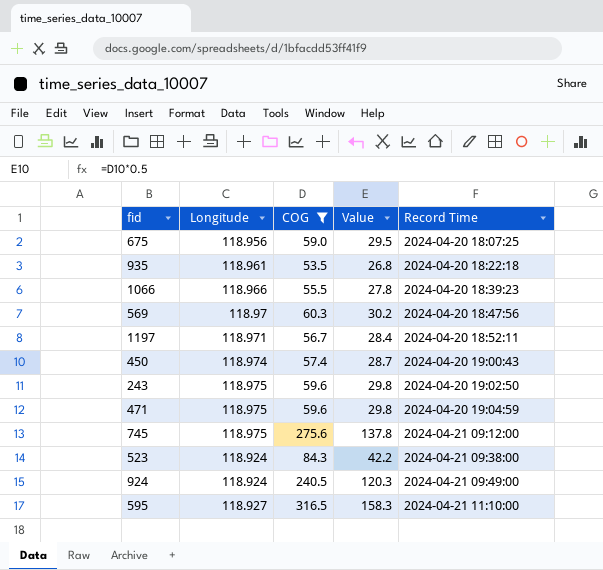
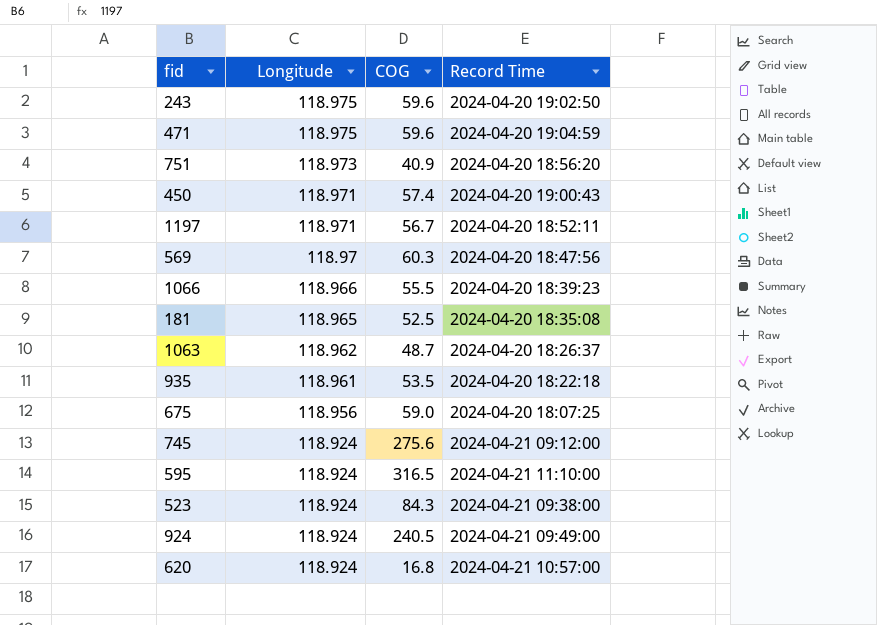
filter: COG >= 53.5 -> none
row order: Record Time ascending -> Longitude descending
column Value | formula: [COG] * 0.5 -> none
450 | Longitude: 118.974 -> 118.971
745 | Longitude: 118.975 -> 118.924
595 | Longitude: 118.927 -> 118.924

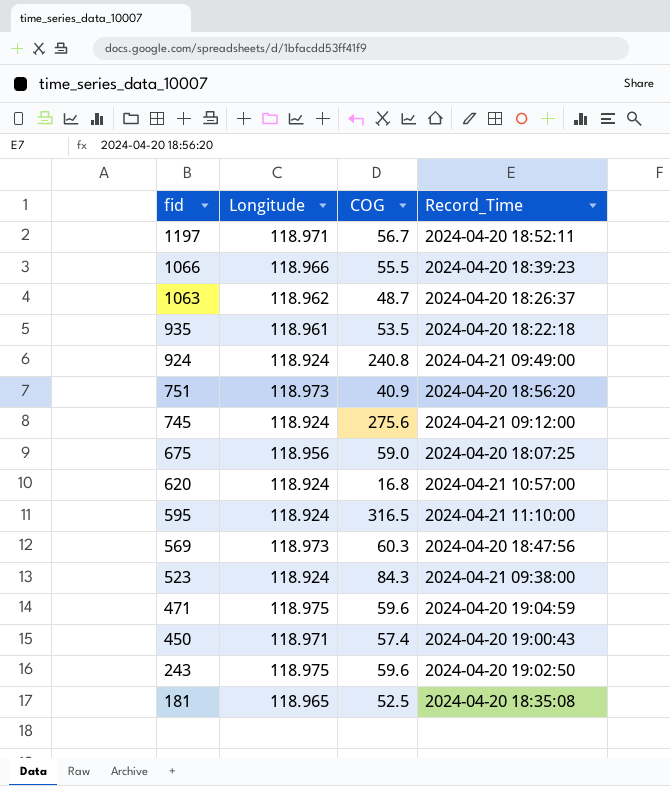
row order: Longitude descending -> fid descending
column name: Record Time -> Record_Time
924 | COG: 240.5 -> 240.8
569 | Longitude: 118.97 -> 118.973

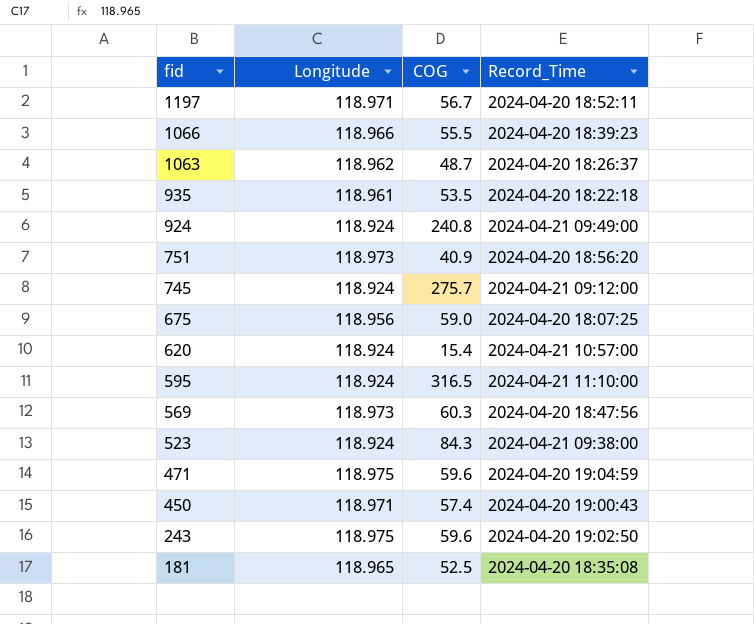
745 | COG: 275.6 -> 275.7
620 | COG: 16.8 -> 15.4

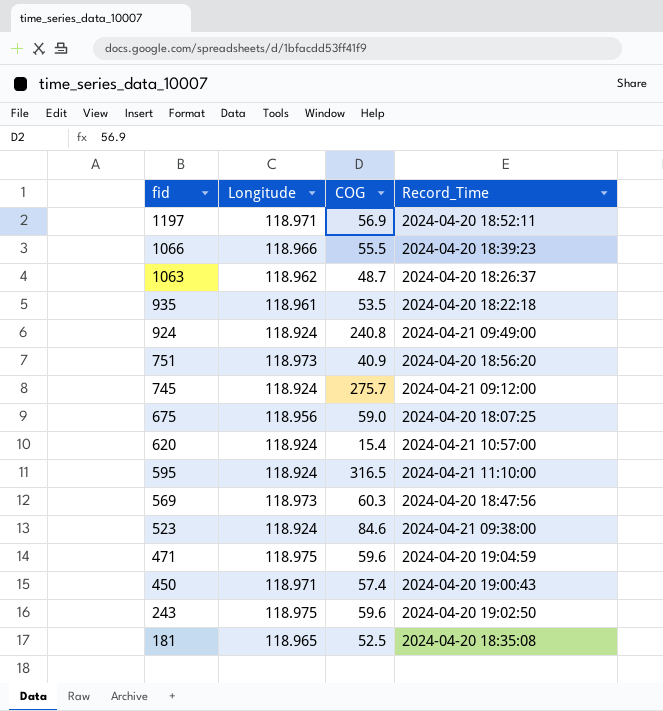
1197 | COG: 56.7 -> 56.9
523 | COG: 84.3 -> 84.6

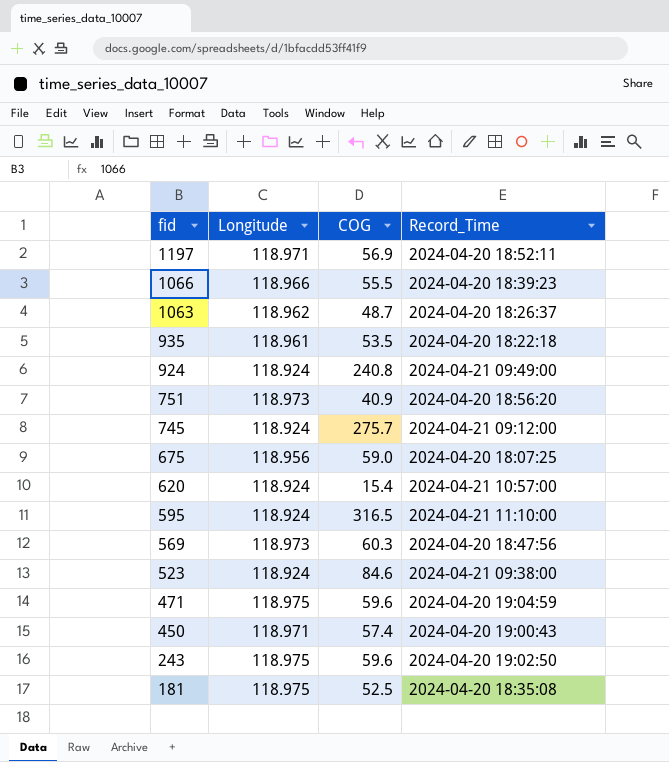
181 | Longitude: 118.965 -> 118.975

